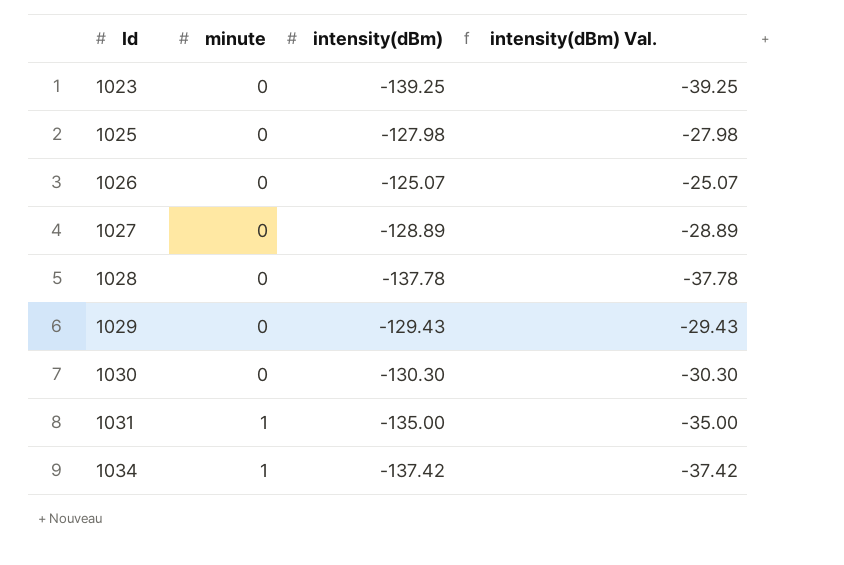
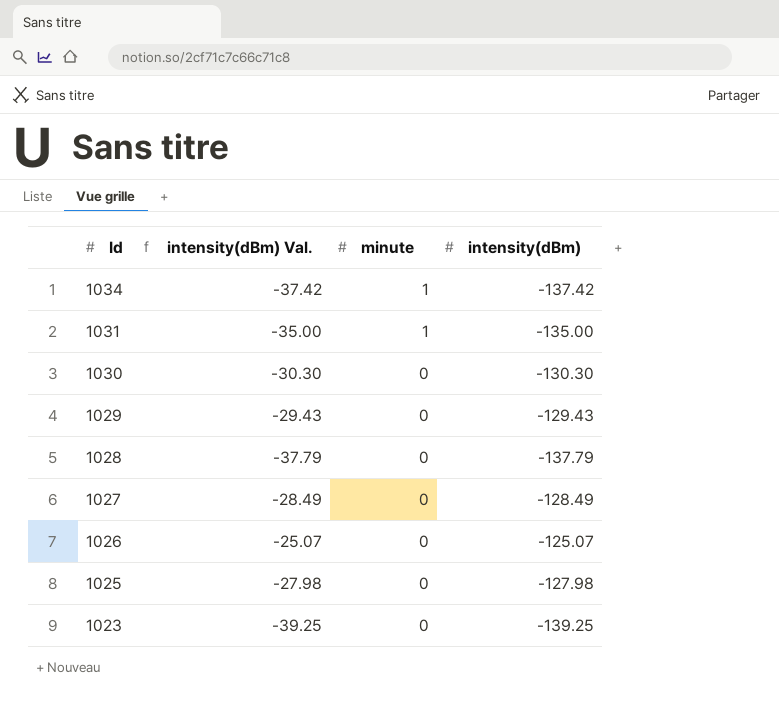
row order: Id ascending -> Id descending
column intensity(dBm) Val. | position: 4 -> 2
1028 | intensity(dBm) Val.: -37.78 -> -37.79
1028 | intensity(dBm): -137.78 -> -137.79
1027 | intensity(dBm) Val.: -28.89 -> -28.49
1027 | intensity(dBm): -128.89 -> -128.49

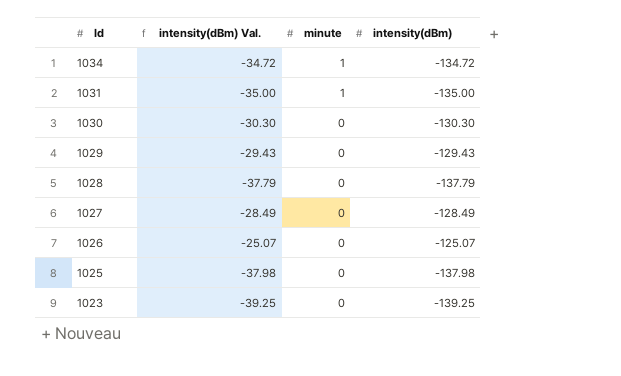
1034 | intensity(dBm) Val.: -37.42 -> -34.72
1034 | intensity(dBm): -137.42 -> -134.72
1025 | intensity(dBm) Val.: -27.98 -> -37.98
1025 | intensity(dBm): -127.98 -> -137.98

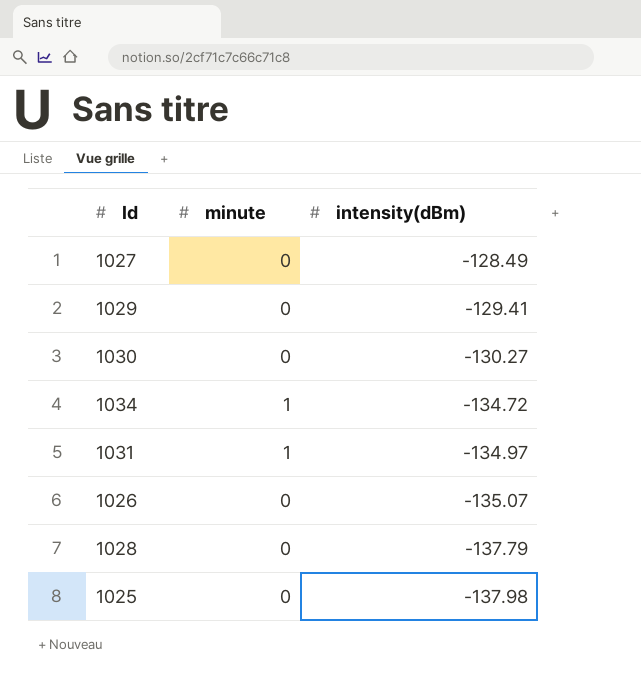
row order: Id descending -> intensity(dBm) descending
column intensity(dBm) Val. | formula: [intensity(dBm)] + 100 -> none
row 1023: -39.25 | 0 | -139.25 -> none
1029 | intensity(dBm): -129.43 -> -129.41
1030 | intensity(dBm): -130.30 -> -130.27
1031 | intensity(dBm): -135.00 -> -134.97
1026 | intensity(dBm): -125.07 -> -135.07

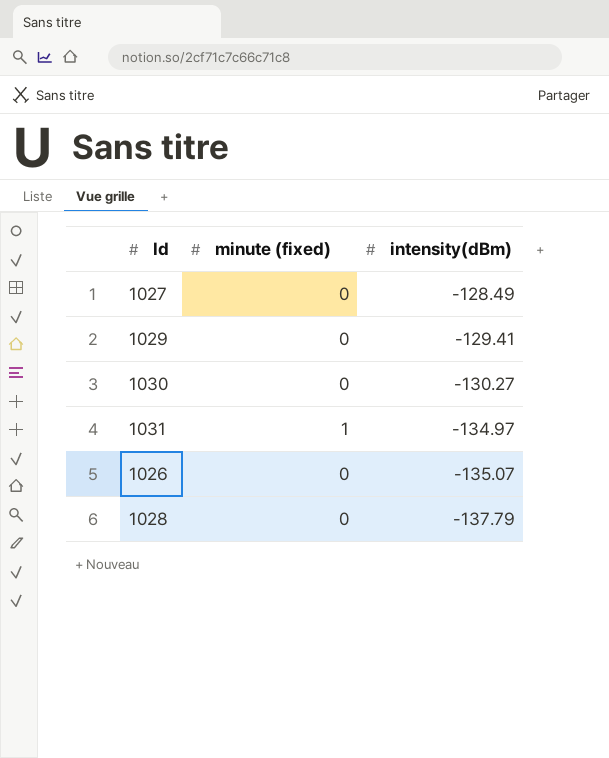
column name: minute -> minute (fixed)
row 1034: 1 | -134.72 -> none
row 1025: 0 | -137.98 -> none

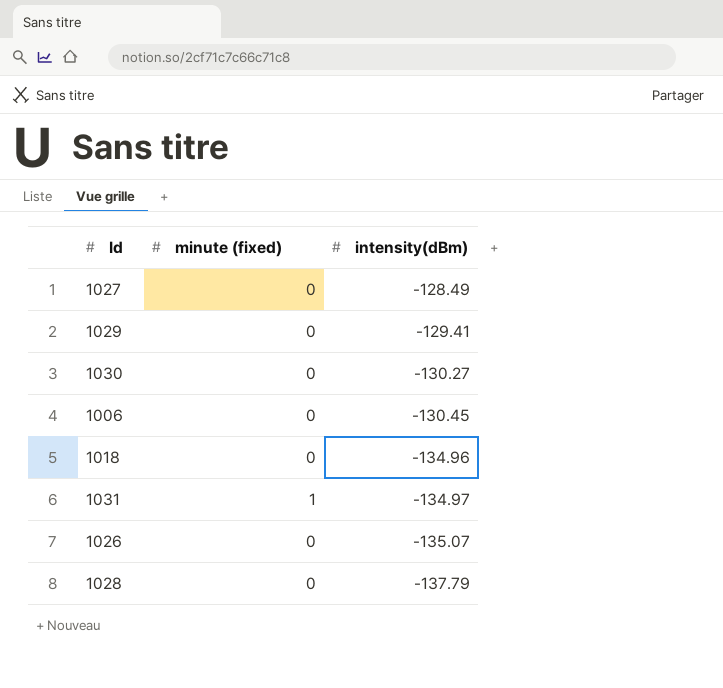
row 1006: none -> 0 | -130.45
row 1018: none -> 0 | -134.96

